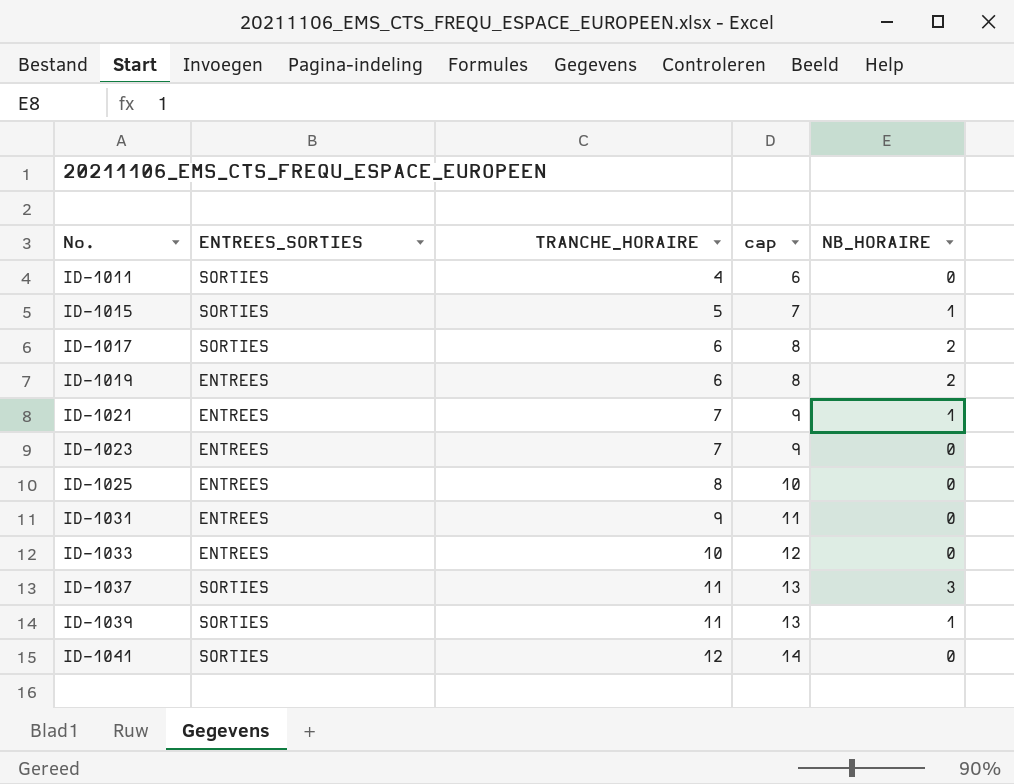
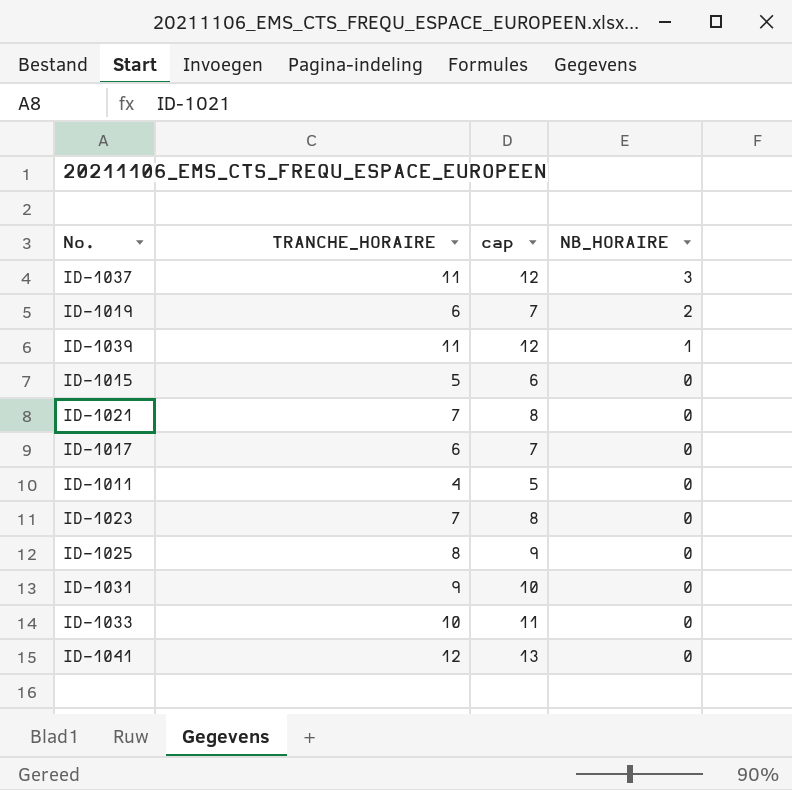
row order: No. ascending -> NB_HORAIRE descending
column ENTREES_SORTIES | position: 2 -> none
column cap | formula: [TRANCHE_HORAIRE] + 2 -> [TRANCHE_HORAIRE] + 1
ID-1015 | NB_HORAIRE: 1 -> 0
ID-1021 | NB_HORAIRE: 1 -> 0
ID-1017 | NB_HORAIRE: 2 -> 0

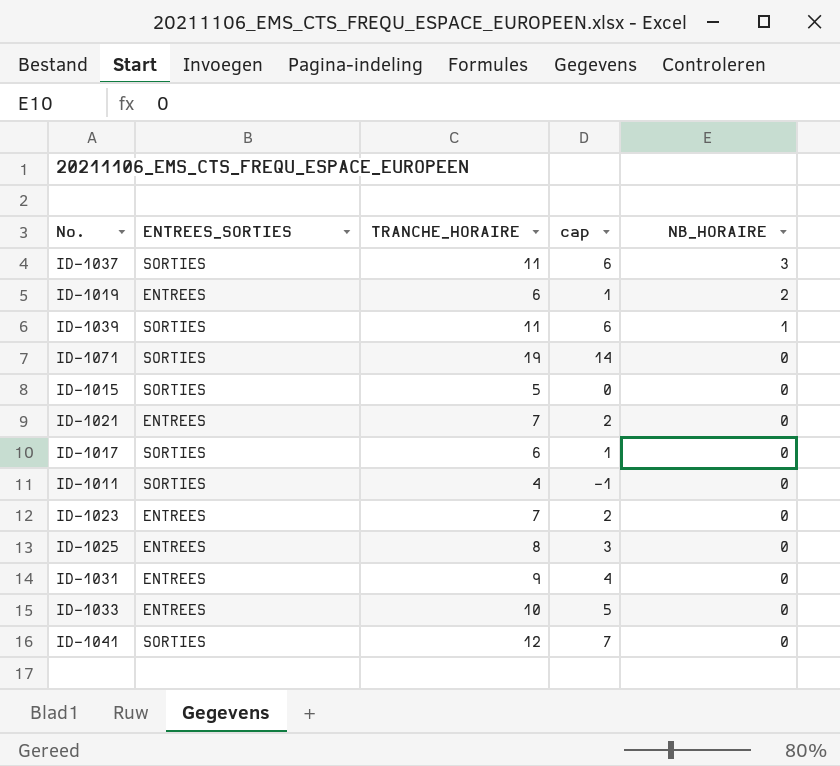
column ENTREES_SORTIES | position: none -> 2
column cap | formula: [TRANCHE_HORAIRE] + 1 -> [TRANCHE_HORAIRE] - 5
row ID-1071: none -> SORTIES | 19 | 14 | 0

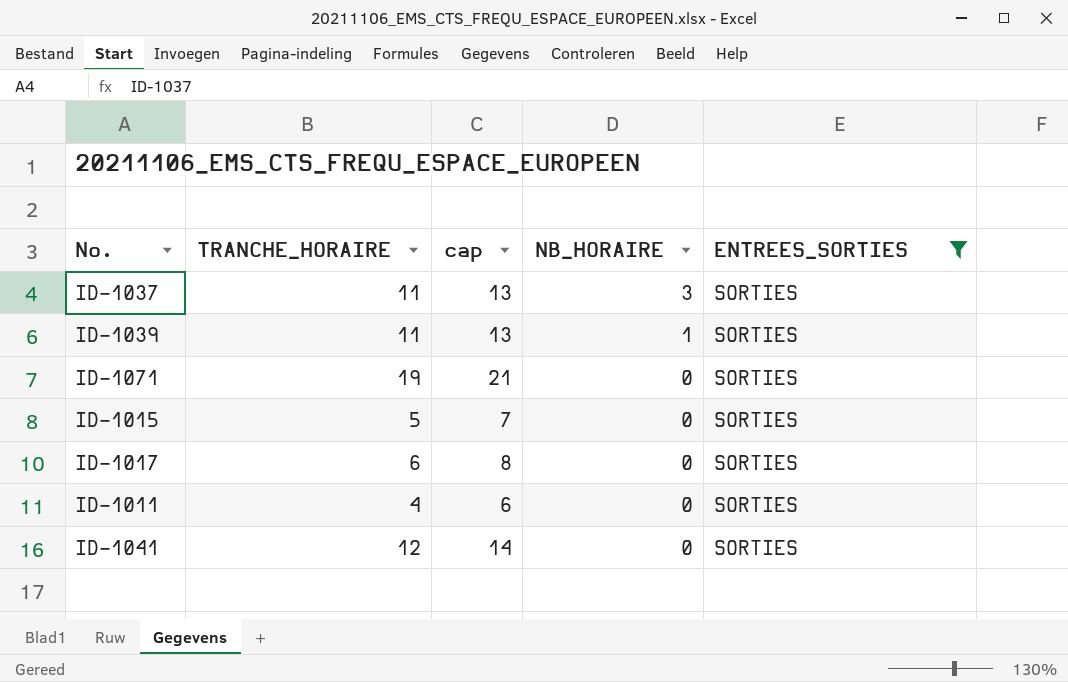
filter: none -> ENTREES_SORTIES = SORTIES
column cap | formula: [TRANCHE_HORAIRE] - 5 -> [TRANCHE_HORAIRE] + 2
column ENTREES_SORTIES | position: 2 -> 5

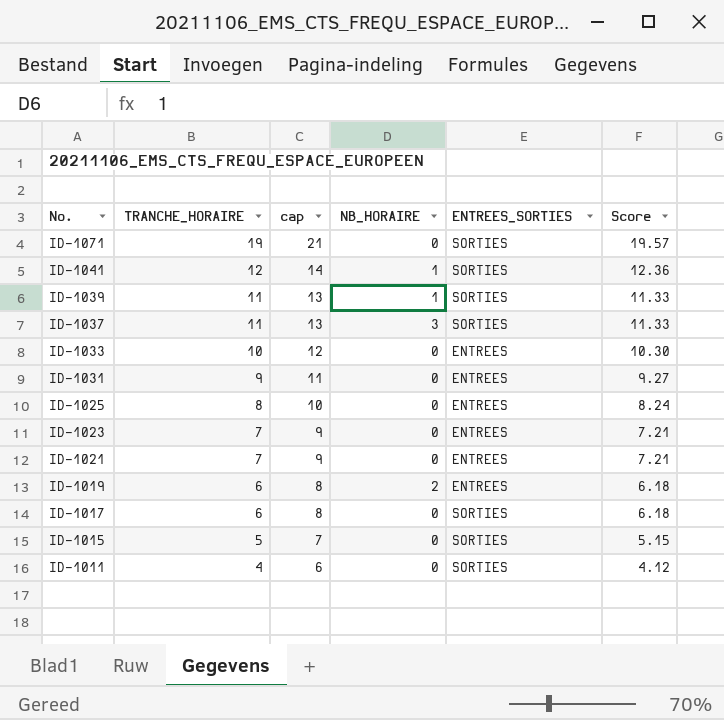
filter: ENTREES_SORTIES = SORTIES -> none
row order: NB_HORAIRE descending -> No. descending
column Score | formula: none -> [TRANCHE_HORAIRE] * 1.03
ID-1041 | NB_HORAIRE: 0 -> 1

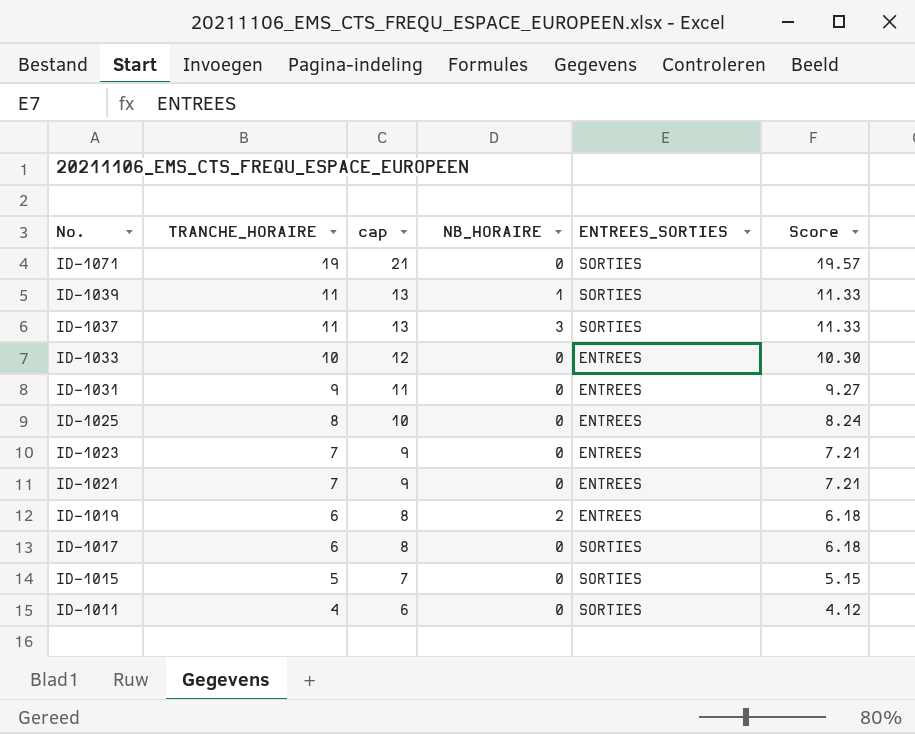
row ID-1041: 12 | 14 | 1 | SORTIES | 12.36 -> none

